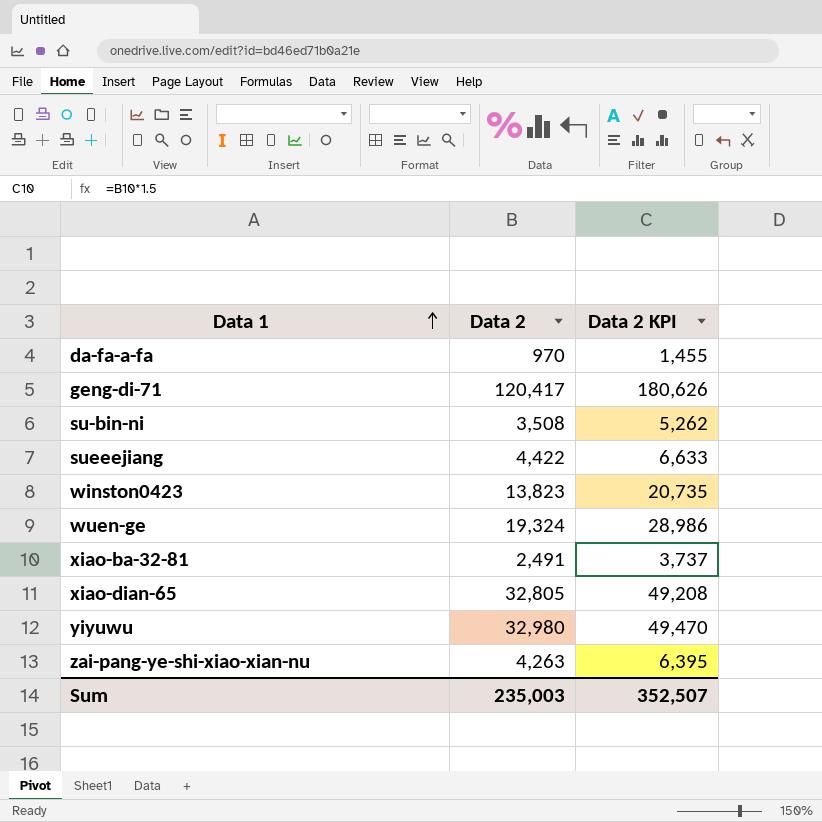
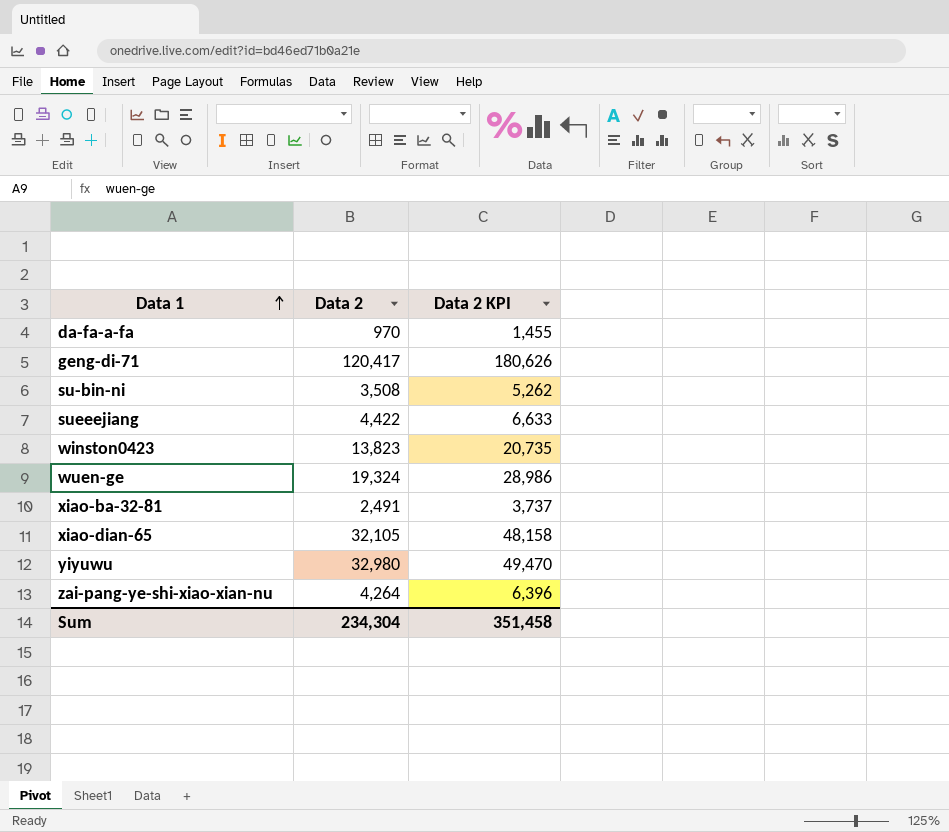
xiao-dian-65 | Data 2: 32,805 -> 32,105
xiao-dian-65 | Data 2 KPI: 49,208 -> 48,158
zai-pang-ye-shi-xiao-xian-nu | Data 2: 4,263 -> 4,264
zai-pang-ye-shi-xiao-xian-nu | Data 2 KPI: 6,395 -> 6,396
Sum | Data 2: 235,003 -> 234,304
Sum | Data 2 KPI: 352,507 -> 351,458

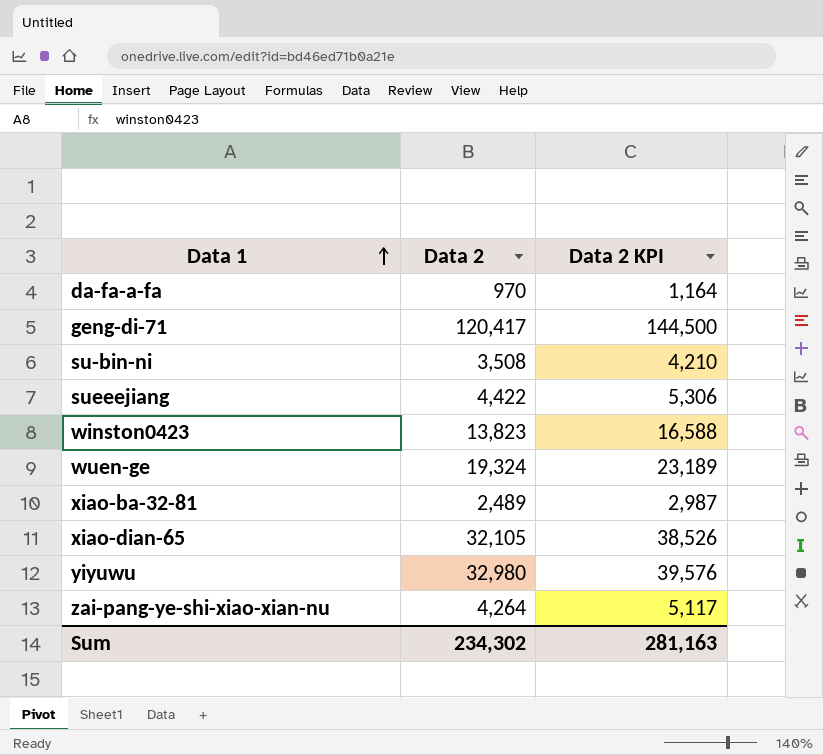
column Data 2 KPI | formula: [Data 2] * 1.5 -> [Data 2] * 1.2
xiao-ba-32-81 | Data 2: 2,491 -> 2,489
Sum | Data 2: 234,304 -> 234,302
Sum | Data 2 KPI: 351,458 -> 281,163

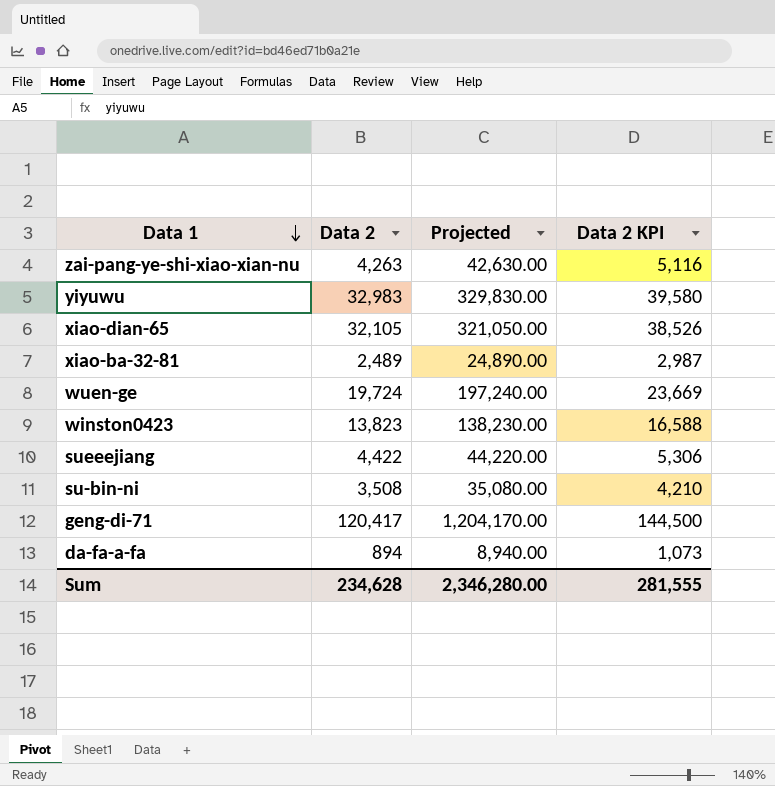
row order: Data 1 ascending -> Data 1 descending
column Projected | formula: none -> [Data 2] * 10
zai-pang-ye-shi-xiao-xian-nu | Data 2: 4,264 -> 4,263
zai-pang-ye-shi-xiao-xian-nu | Data 2 KPI: 5,117 -> 5,116
yiyuwu | Data 2: 32,980 -> 32,983
yiyuwu | Data 2 KPI: 39,576 -> 39,580
wuen-ge | Data 2: 19,324 -> 19,724
wuen-ge | Data 2 KPI: 23,189 -> 23,669
da-fa-a-fa | Data 2: 970 -> 894
da-fa-a-fa | Data 2 KPI: 1,164 -> 1,073
Sum | Data 2: 234,302 -> 234,628
Sum | Data 2 KPI: 281,163 -> 281,555

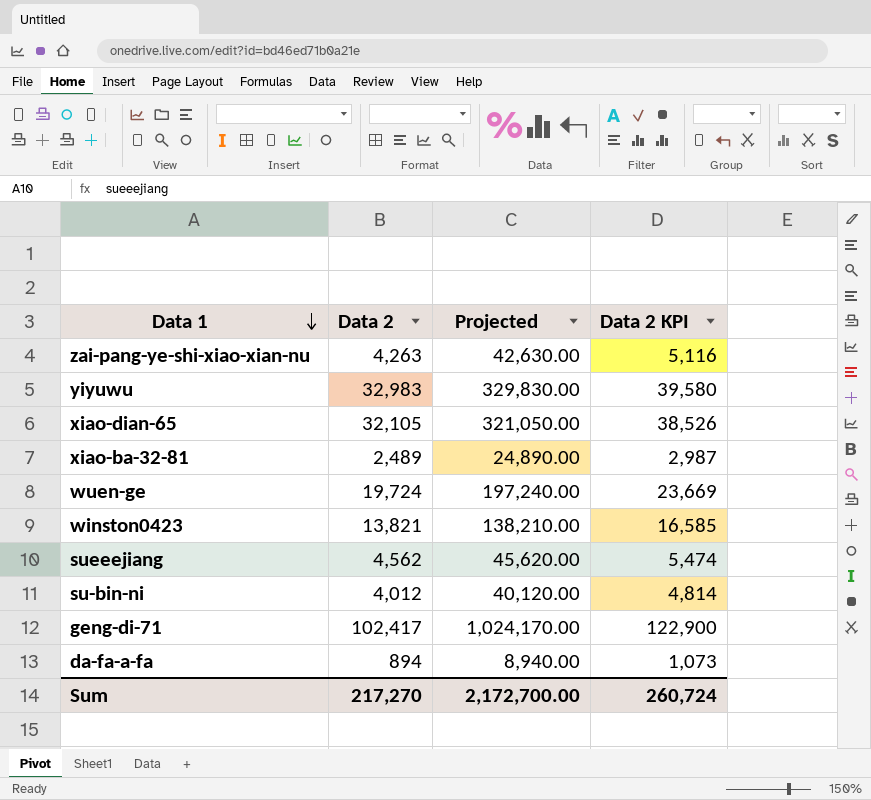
winston0423 | Data 2: 13,823 -> 13,821
winston0423 | Projected: 138,230.00 -> 138,210.00
winston0423 | Data 2 KPI: 16,588 -> 16,585
sueeejiang | Data 2: 4,422 -> 4,562
sueeejiang | Projected: 44,220.00 -> 45,620.00
sueeejiang | Data 2 KPI: 5,306 -> 5,474
su-bin-ni | Data 2: 3,508 -> 4,012
su-bin-ni | Projected: 35,080.00 -> 40,120.00
su-bin-ni | Data 2 KPI: 4,210 -> 4,814
geng-di-71 | Data 2: 120,417 -> 102,417
geng-di-71 | Projected: 1,204,170.00 -> 1,024,170.00
geng-di-71 | Data 2 KPI: 144,500 -> 122,900
Sum | Data 2: 234,628 -> 217,270
Sum | Projected: 2,346,280.00 -> 2,172,700.00
Sum | Data 2 KPI: 281,555 -> 260,724

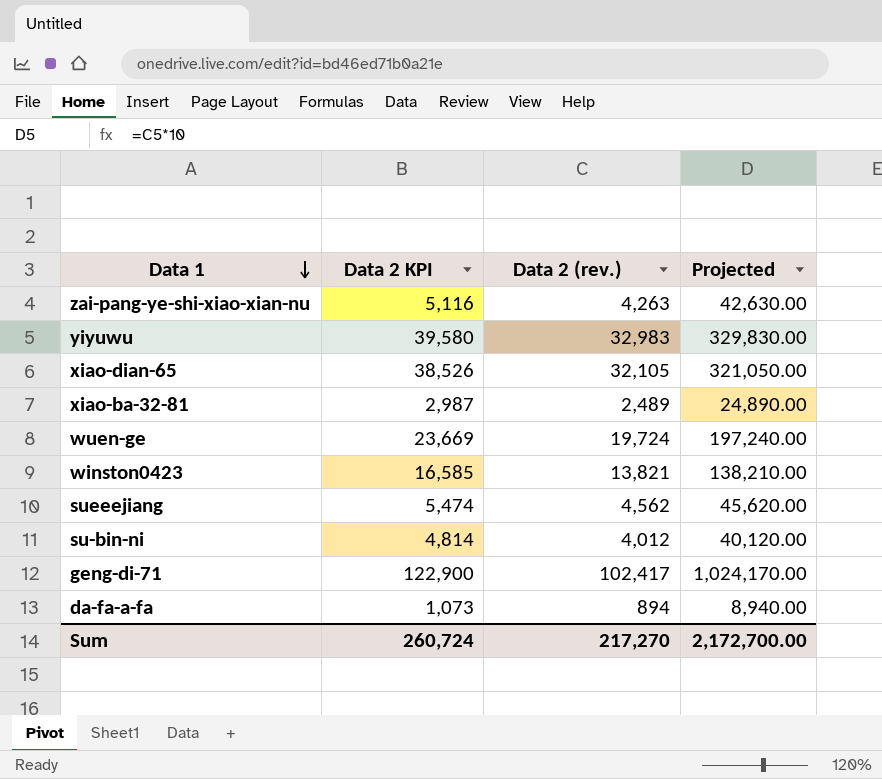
column Data 2 KPI | position: 4 -> 2
column name: Data 2 -> Data 2 (rev.)

